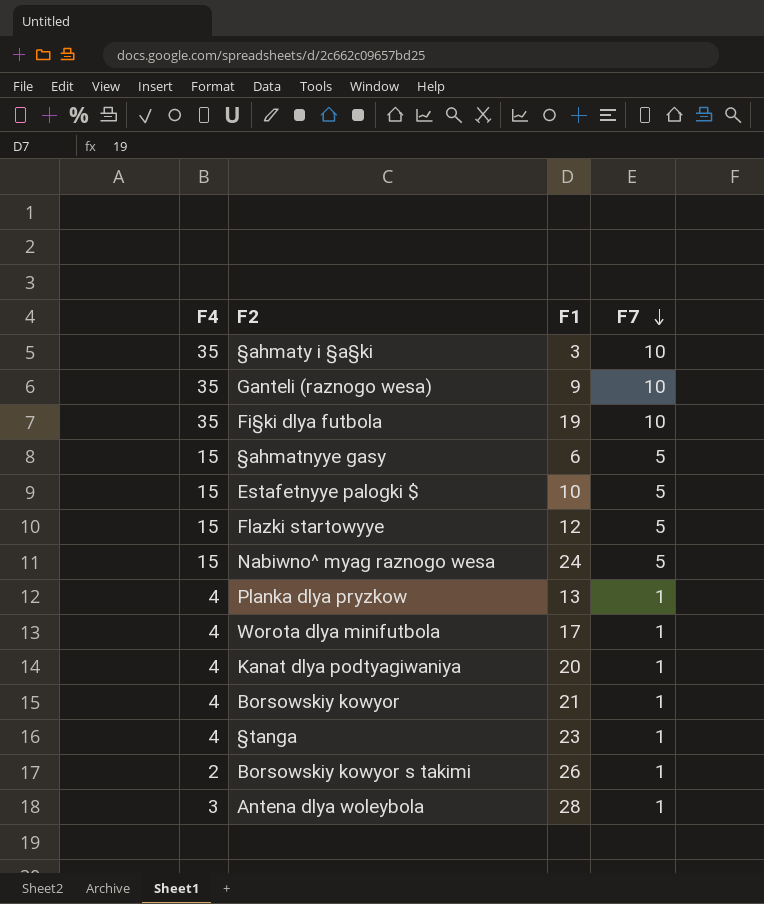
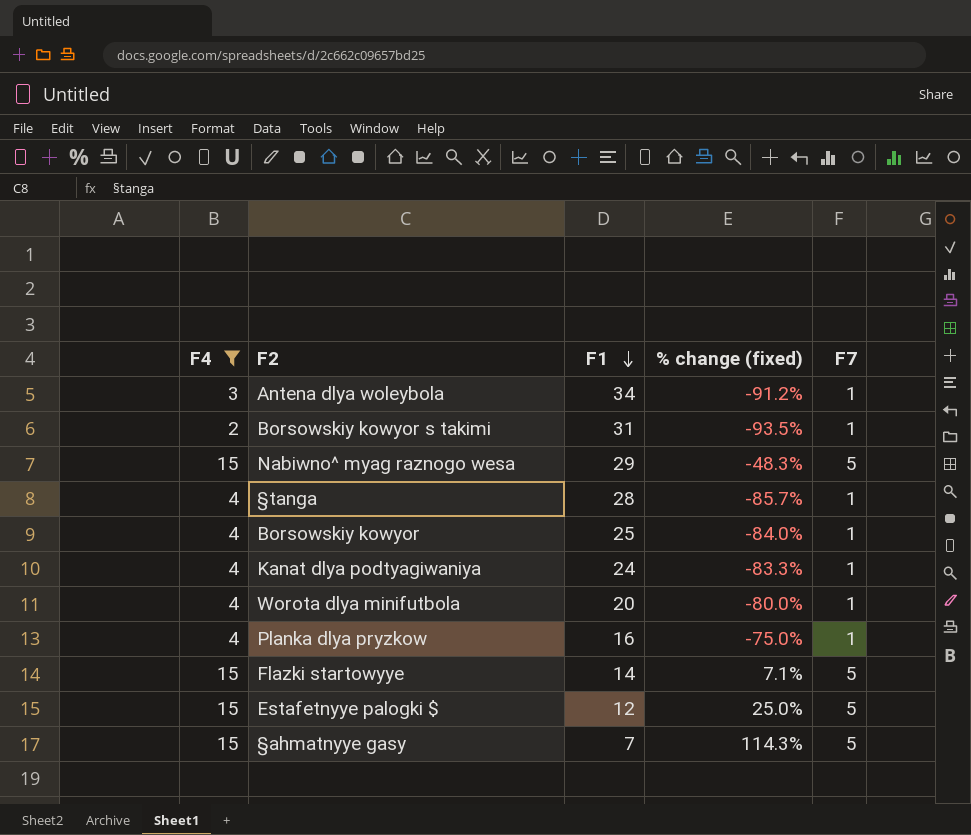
filter: none -> F4 != 35
row order: F7 descending -> F1 descending
column % change (fixed) | formula: none -> ([F4] - [F1]) / [F1]
Antena dlya woleybola | F1: 28 -> 34
Borsowskiy kowyor s takimi | F1: 26 -> 31
Nabiwno^ myag raznogo wesa | F1: 24 -> 29
§tanga | F1: 23 -> 28
Borsowskiy kowyor | F1: 21 -> 25
Kanat dlya podtyagiwaniya | F1: 20 -> 24
Worota dlya minifutbola | F1: 17 -> 20
Planka dlya pryzkow | F1: 13 -> 16
Flazki startowyye | F1: 12 -> 14
Estafetnyye palogki $ | F1: 10 -> 12
§ahmatnyye gasy | F1: 6 -> 7

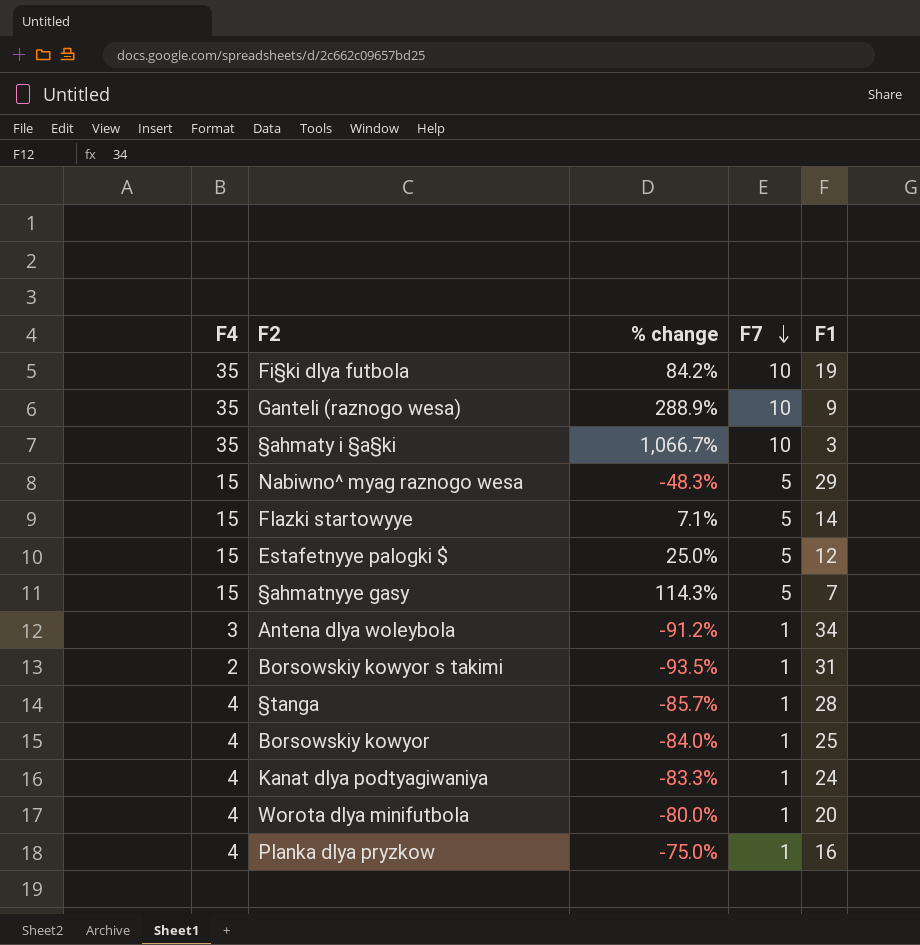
filter: F4 != 35 -> none
row order: F1 descending -> F7 descending
column name: % change (fixed) -> % change
column F1 | position: 3 -> 5

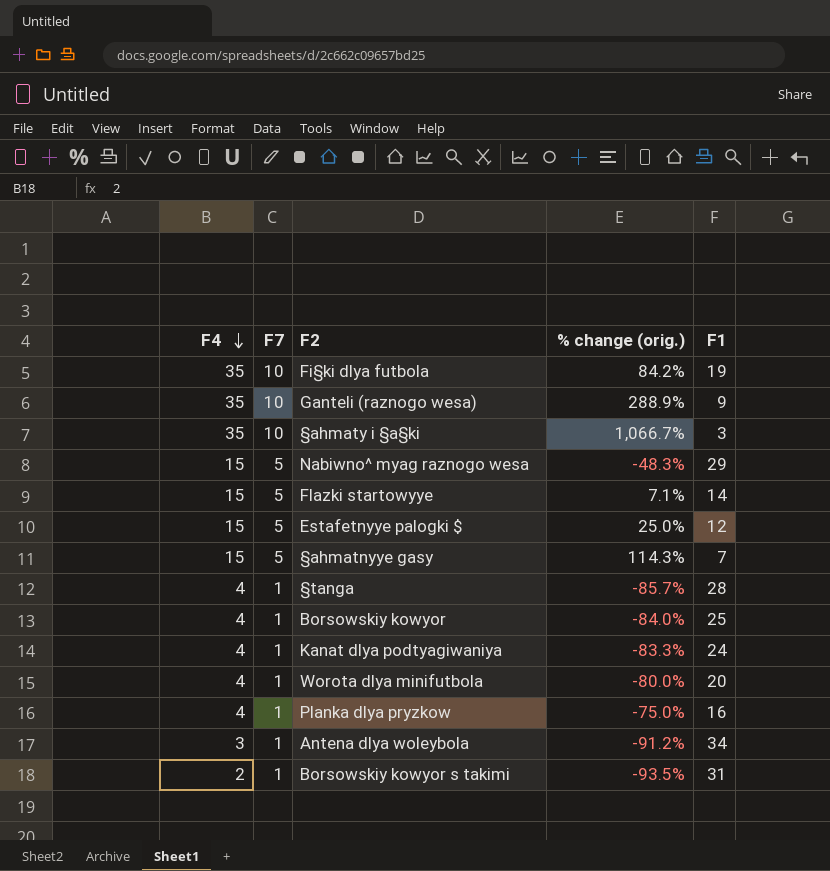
row order: F7 descending -> F4 descending
column F7 | position: 4 -> 2
column name: % change -> % change (orig.)

